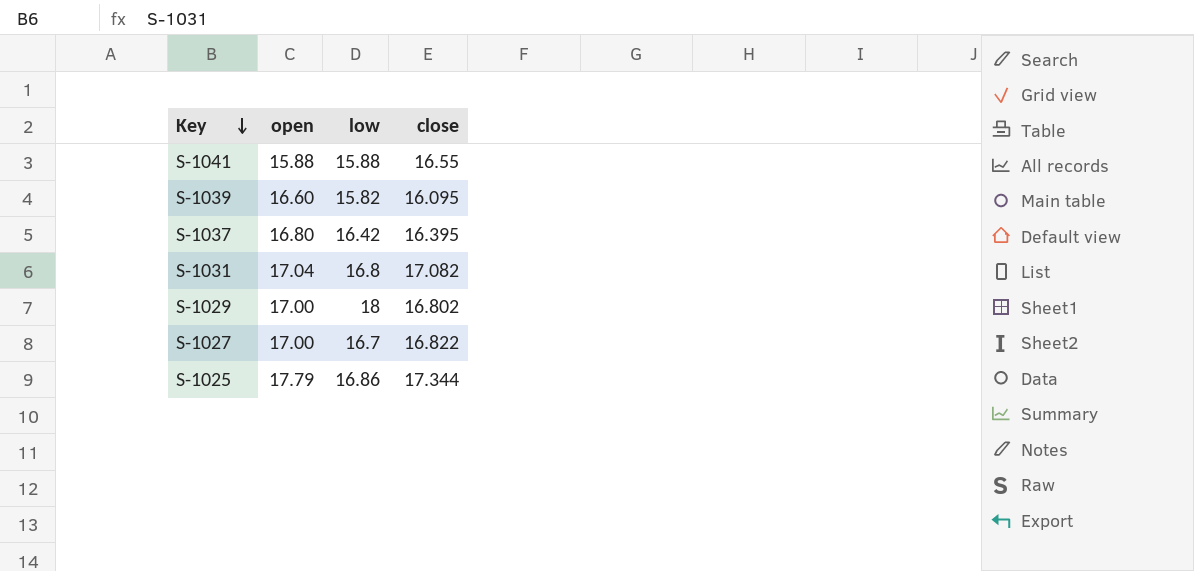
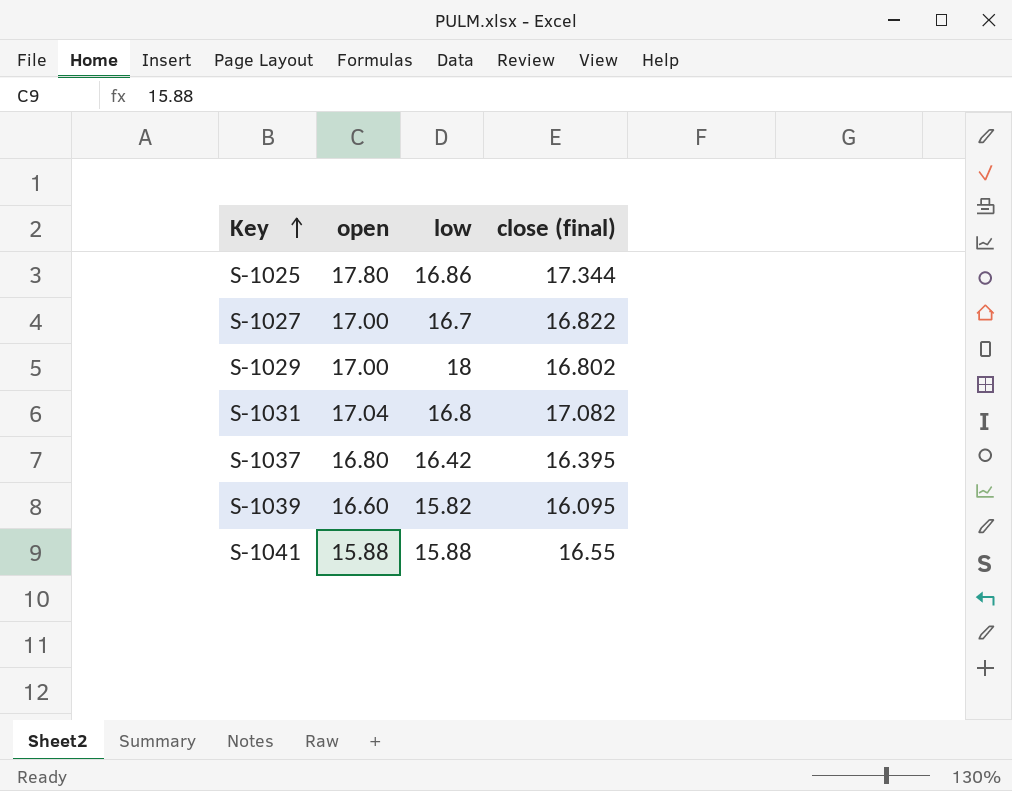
row order: Key descending -> Key ascending
column name: close -> close (final)
S-1025 | open: 17.79 -> 17.80

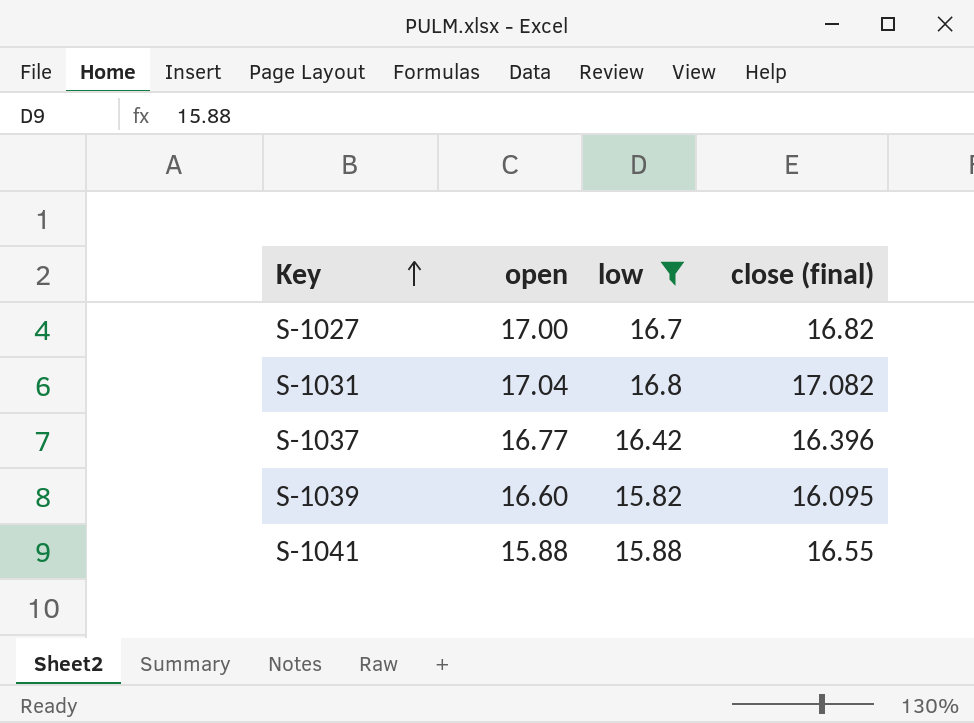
filter: none -> low <= 16.8
S-1027 | close (final): 16.822 -> 16.82
S-1037 | open: 16.80 -> 16.77
S-1037 | close (final): 16.395 -> 16.396

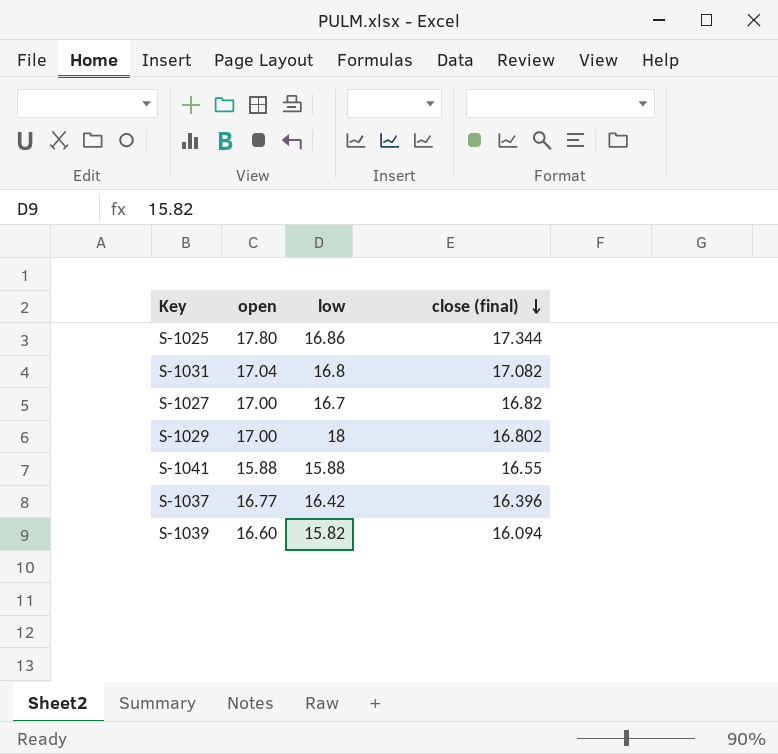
filter: low <= 16.8 -> none
row order: Key ascending -> close (final) descending
S-1039 | close (final): 16.095 -> 16.094

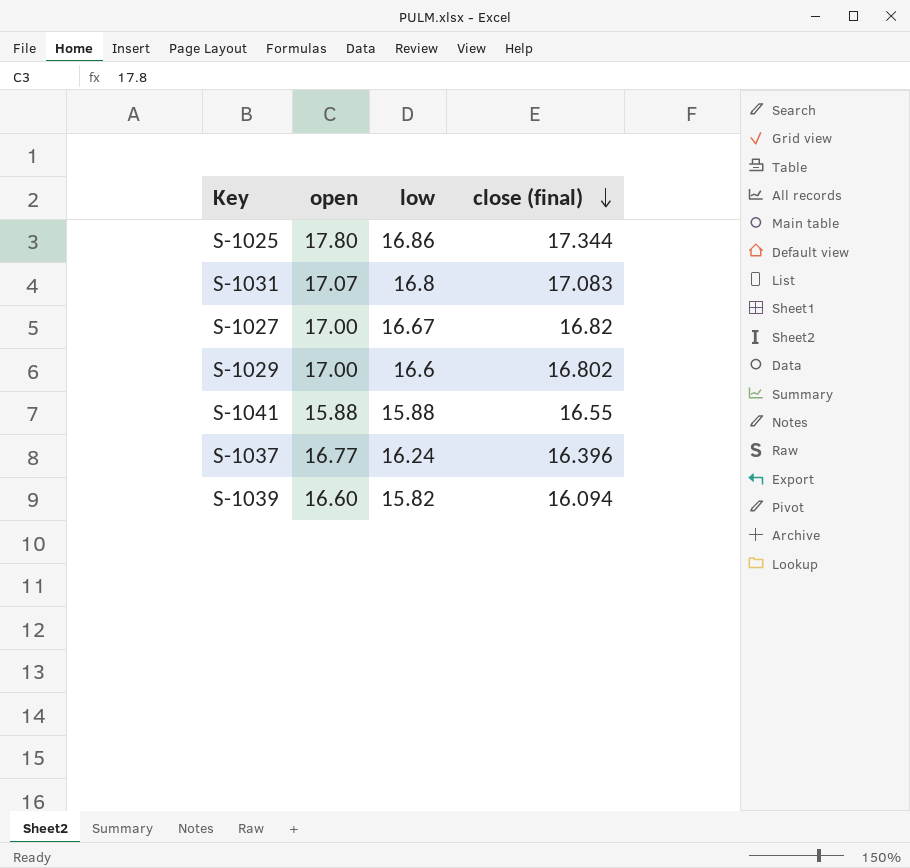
S-1031 | open: 17.04 -> 17.07
S-1031 | close (final): 17.082 -> 17.083
S-1027 | low: 16.7 -> 16.67
S-1029 | low: 18 -> 16.6
S-1037 | low: 16.42 -> 16.24

